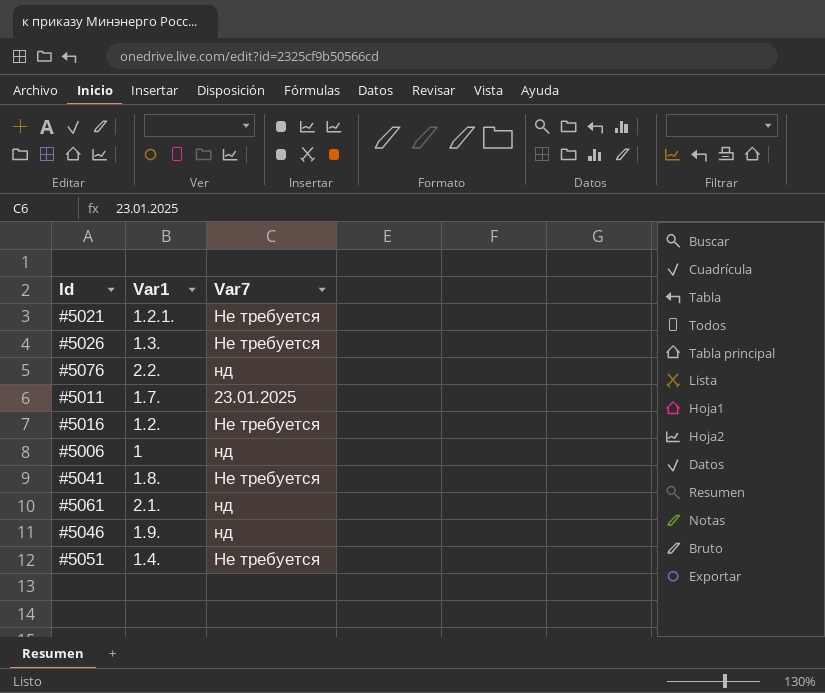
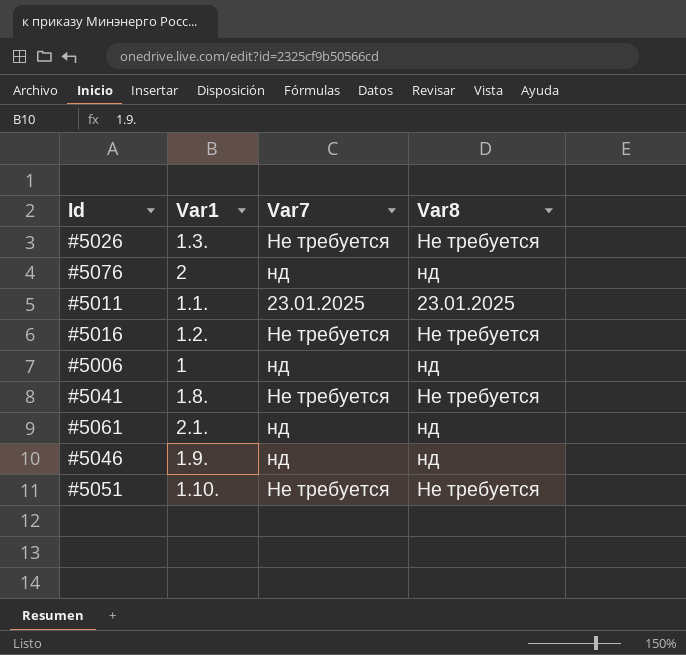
column Var8 | position: none -> 4
row #5021: 1.2.1. | Не требуется -> none
#5076 | Var1: 2.2. -> 2
#5011 | Var1: 1.7. -> 1.1.
#5051 | Var1: 1.4. -> 1.10.

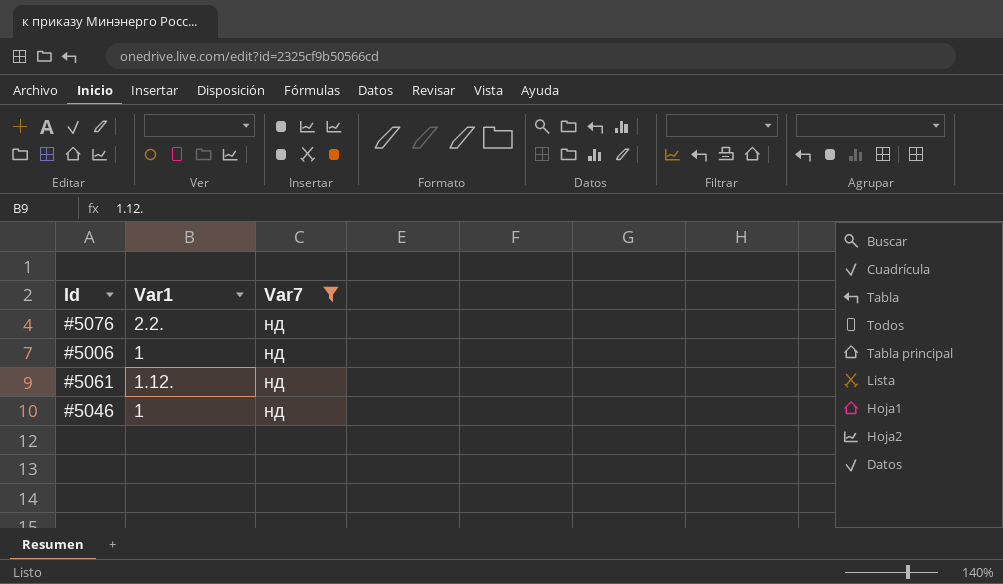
filter: none -> Var7 = нд
column Var8 | position: 4 -> none
#5076 | Var1: 2 -> 2.2.
#5061 | Var1: 2.1. -> 1.12.
#5046 | Var1: 1.9. -> 1

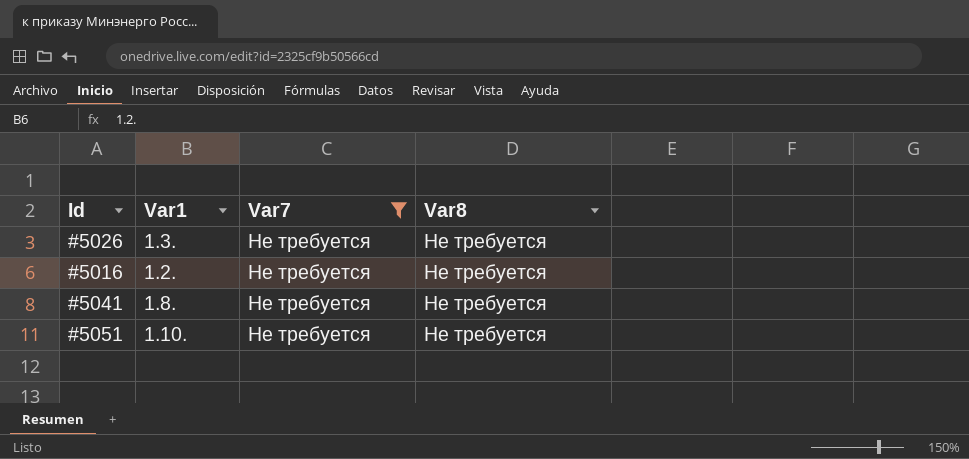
filter: Var7 = нд -> Var7 = Не требуется
column Var8 | position: none -> 4

